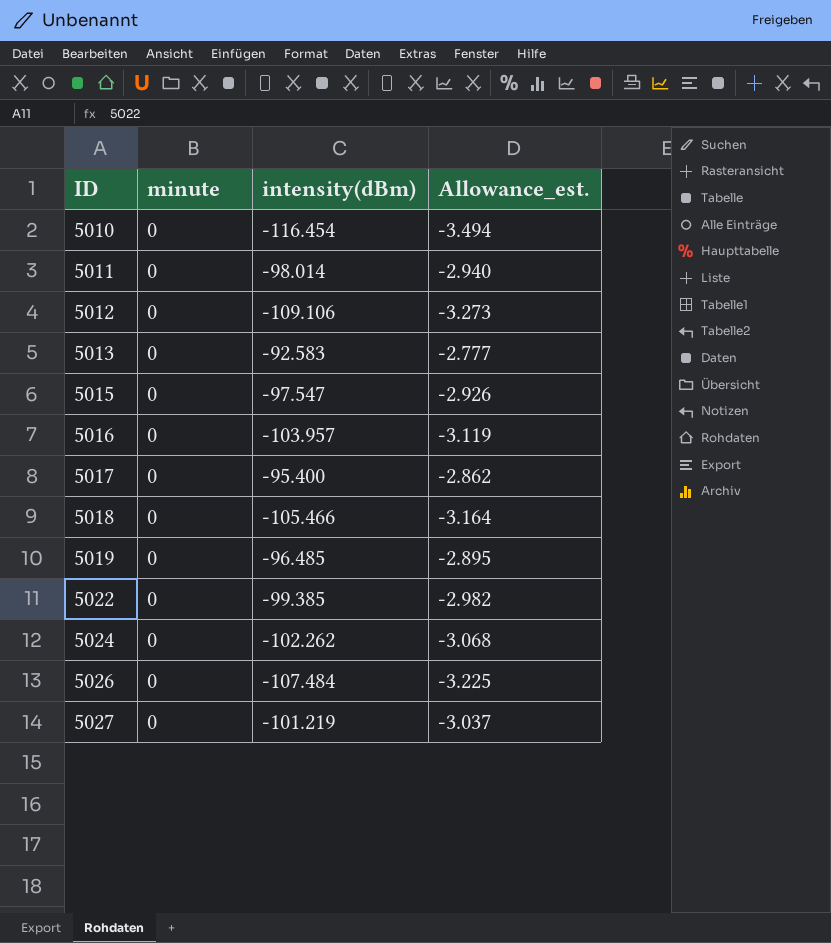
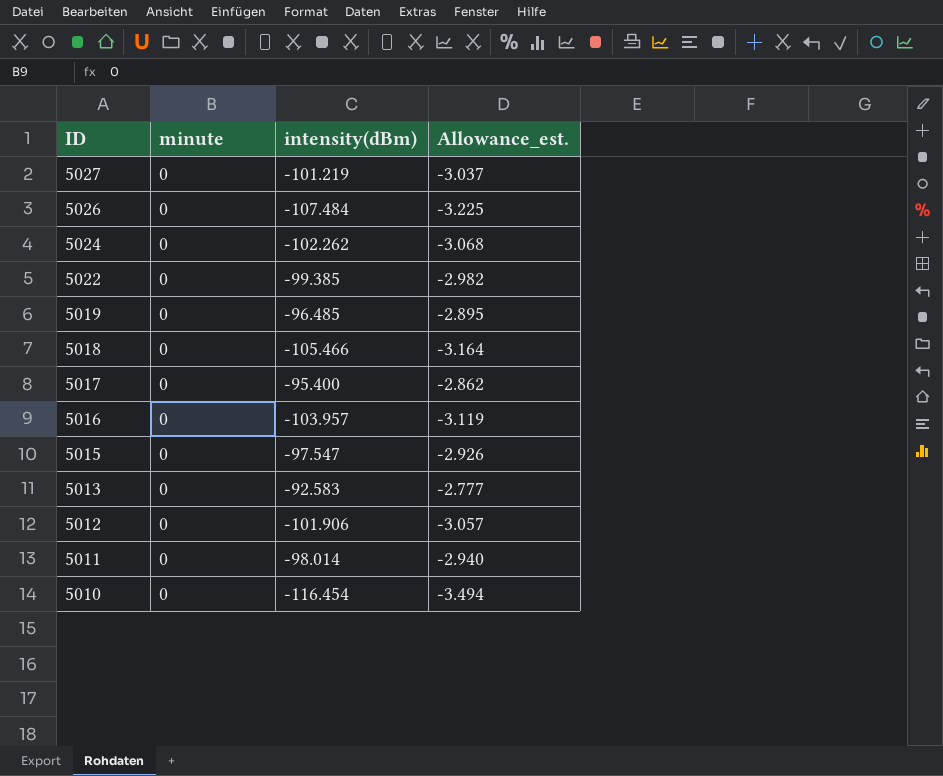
row order: ID ascending -> ID descending
5012 | intensity(dBm): -109.106 -> -101.906
5012 | Allowance_est.: -3.273 -> -3.057

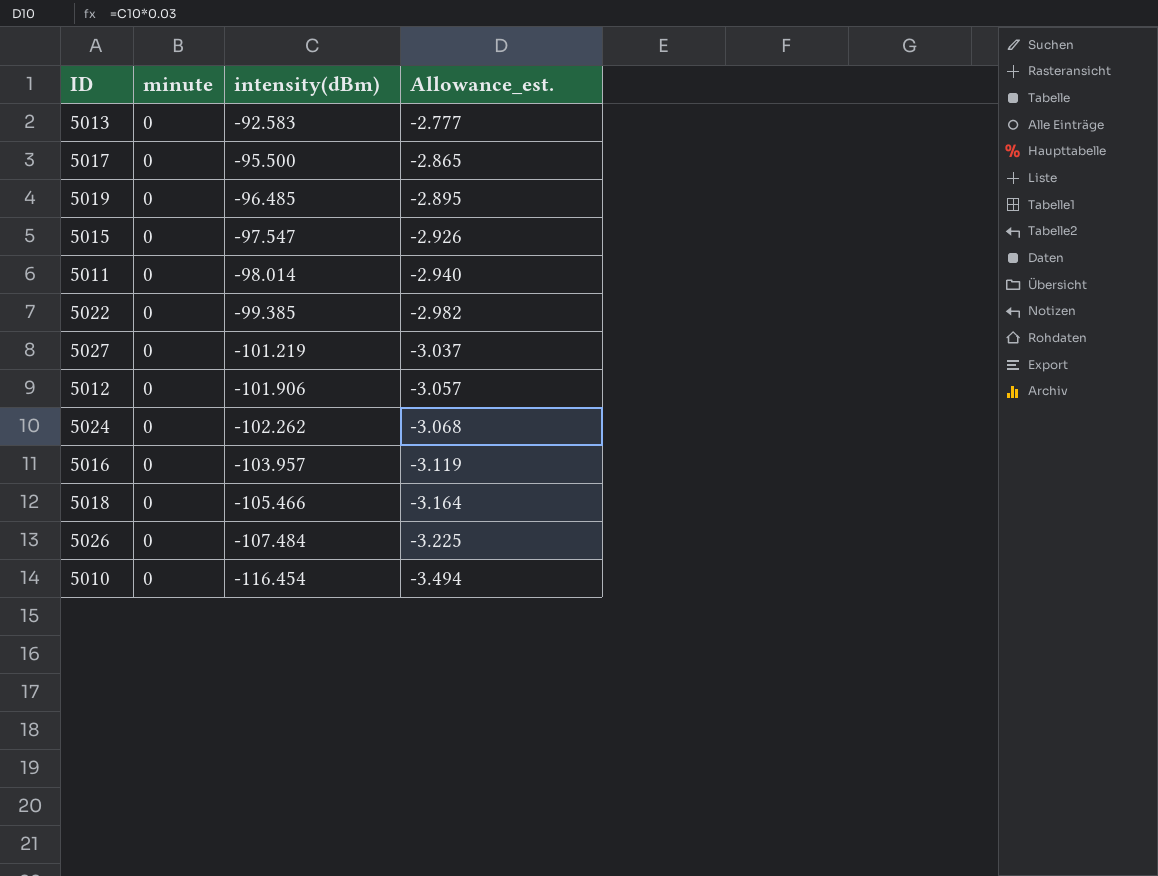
row order: ID descending -> intensity(dBm) descending
5017 | intensity(dBm): -95.400 -> -95.500
5017 | Allowance_est.: -2.862 -> -2.865

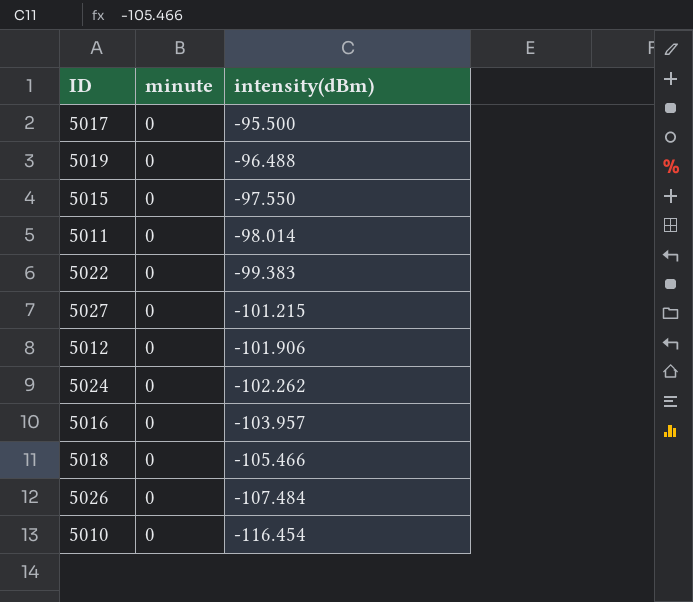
column Allowance_est. | formula: [intensity(dBm)] * 0.03 -> none
row 5013: 0 | -92.583 | -2.777 -> none
5019 | intensity(dBm): -96.485 -> -96.488
5015 | intensity(dBm): -97.547 -> -97.550
5022 | intensity(dBm): -99.385 -> -99.383
5027 | intensity(dBm): -101.219 -> -101.215

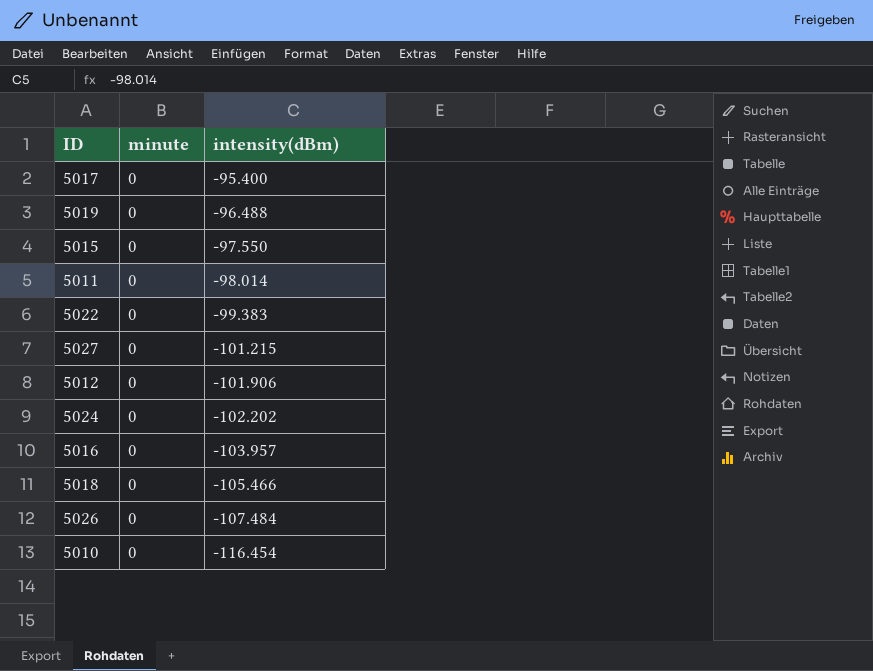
5017 | intensity(dBm): -95.500 -> -95.400
5024 | intensity(dBm): -102.262 -> -102.202

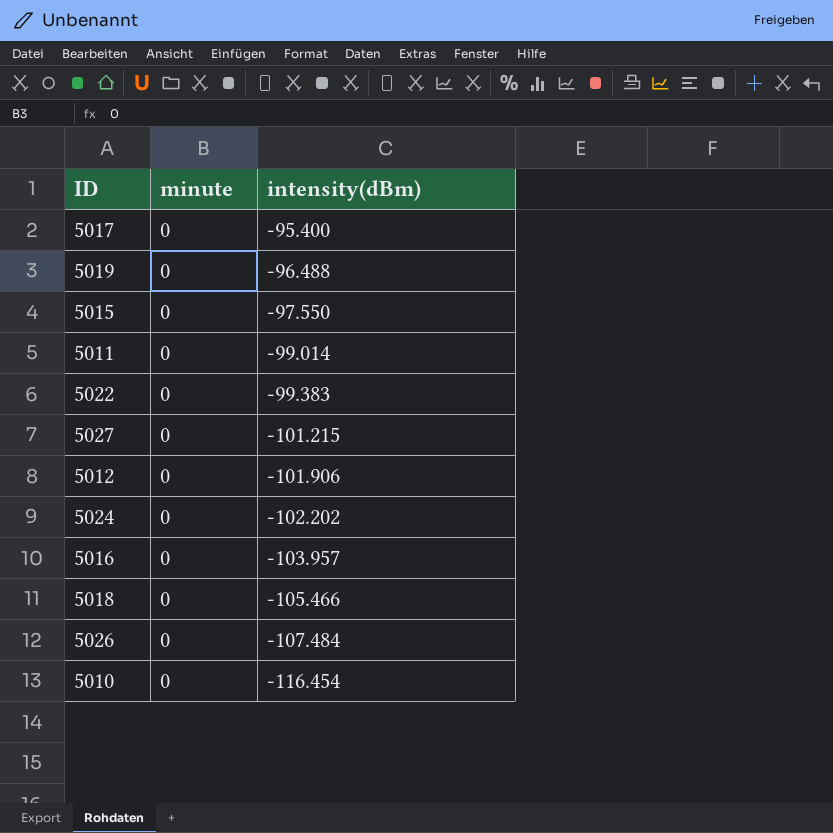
5011 | intensity(dBm): -98.014 -> -99.014

